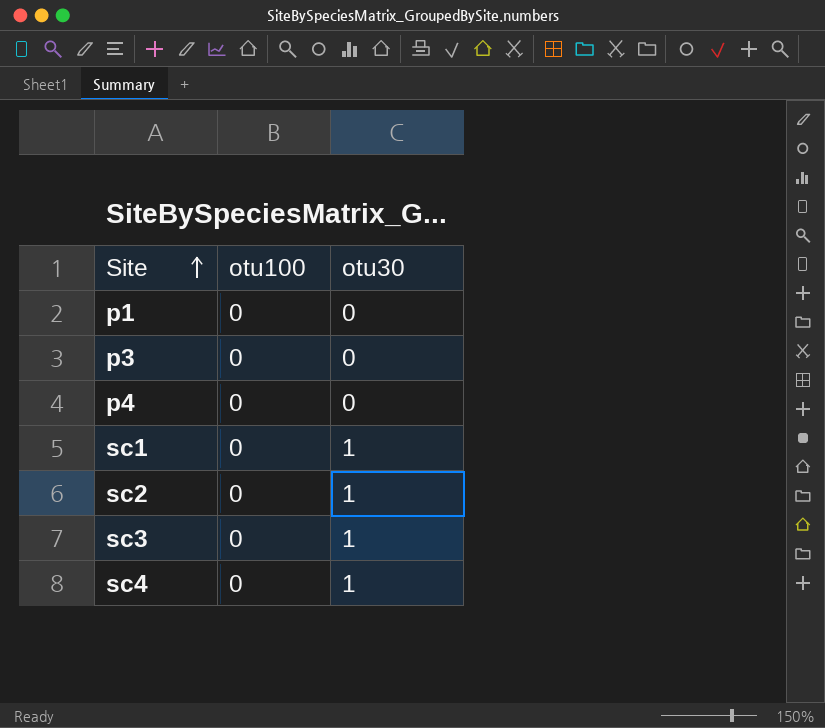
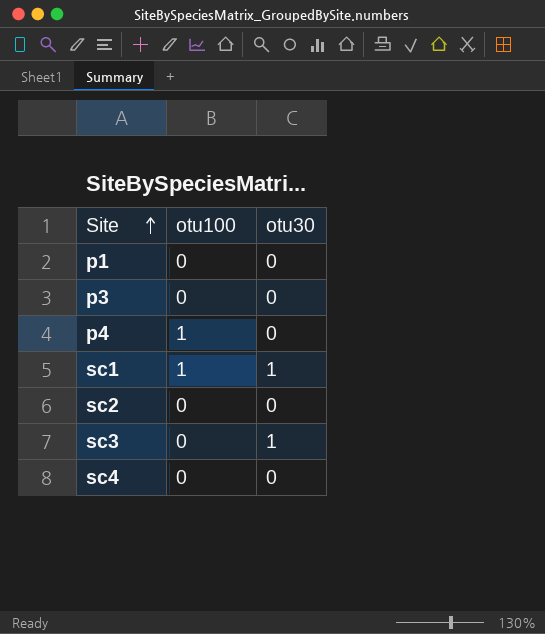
p4 | otu100: 0 -> 1
sc1 | otu100: 0 -> 1
sc2 | otu30: 1 -> 0
sc4 | otu30: 1 -> 0

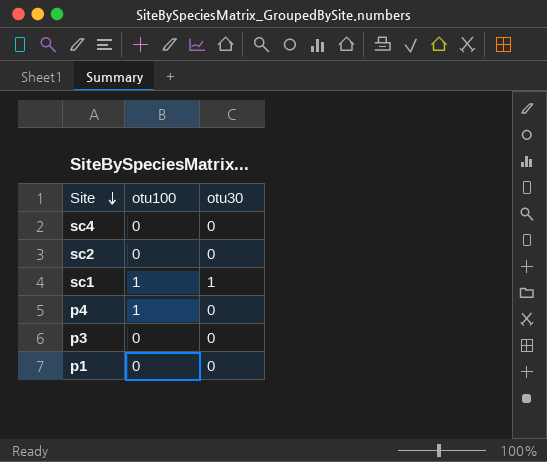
row order: Site ascending -> Site descending
row sc3: 0 | 1 -> none

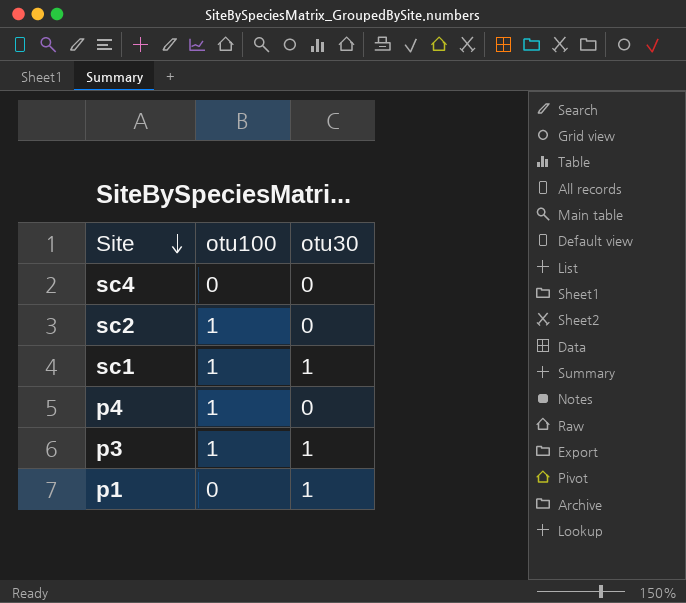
sc2 | otu100: 0 -> 1
p3 | otu100: 0 -> 1
p3 | otu30: 0 -> 1
p1 | otu30: 0 -> 1

